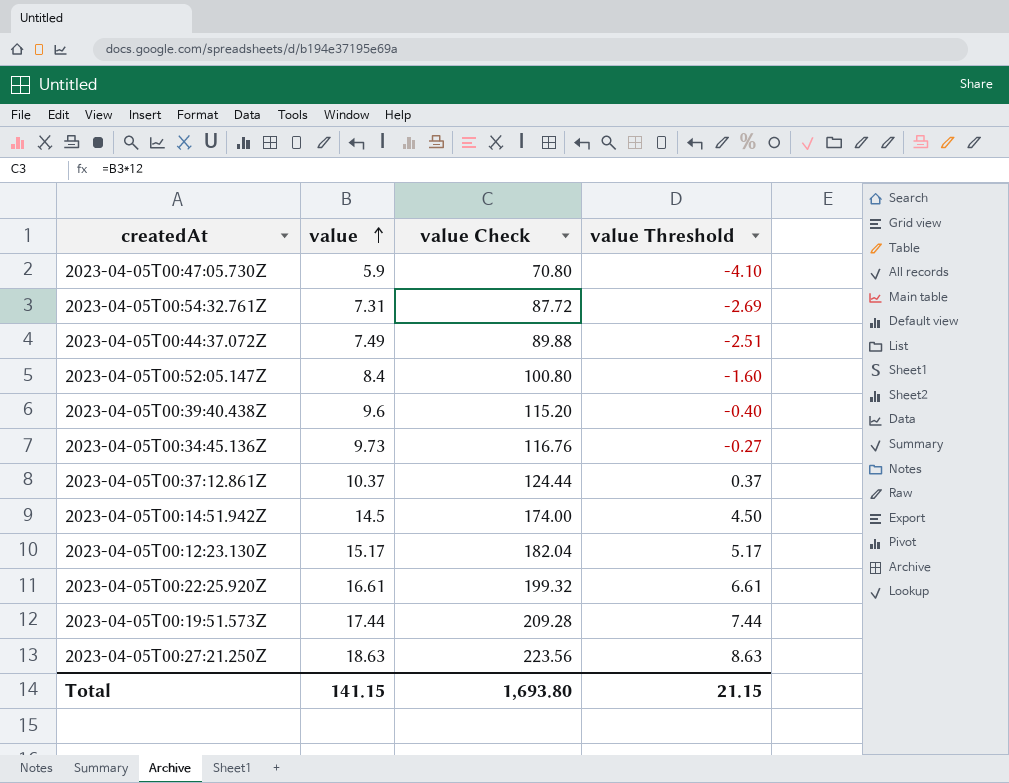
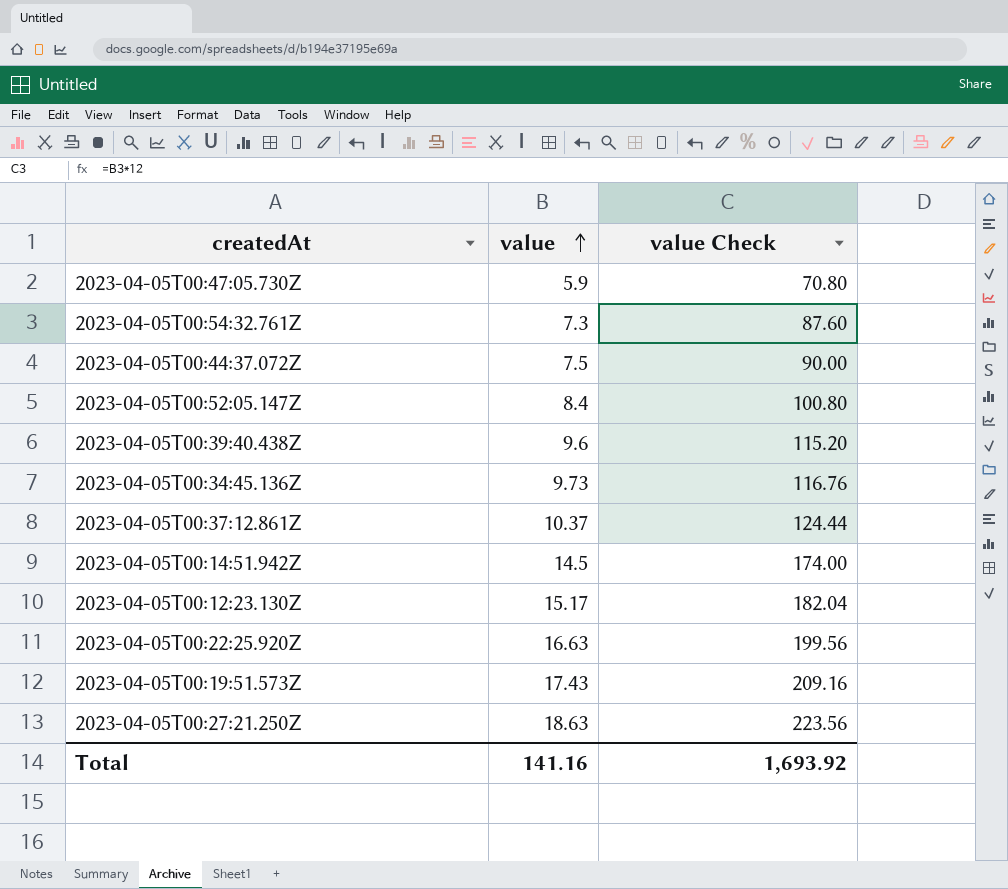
column value Threshold | formula: [value] - 10 -> none
2023-04-05T00:54:32.761Z | value: 7.31 -> 7.3
2023-04-05T00:54:32.761Z | value Check: 87.72 -> 87.60
2023-04-05T00:44:37.072Z | value: 7.49 -> 7.5
2023-04-05T00:44:37.072Z | value Check: 89.88 -> 90.00
2023-04-05T00:22:25.920Z | value: 16.61 -> 16.63
2023-04-05T00:22:25.920Z | value Check: 199.32 -> 199.56
2023-04-05T00:19:51.573Z | value: 17.44 -> 17.43
2023-04-05T00:19:51.573Z | value Check: 209.28 -> 209.16
Total | value: 141.15 -> 141.16
Total | value Check: 1,693.80 -> 1,693.92

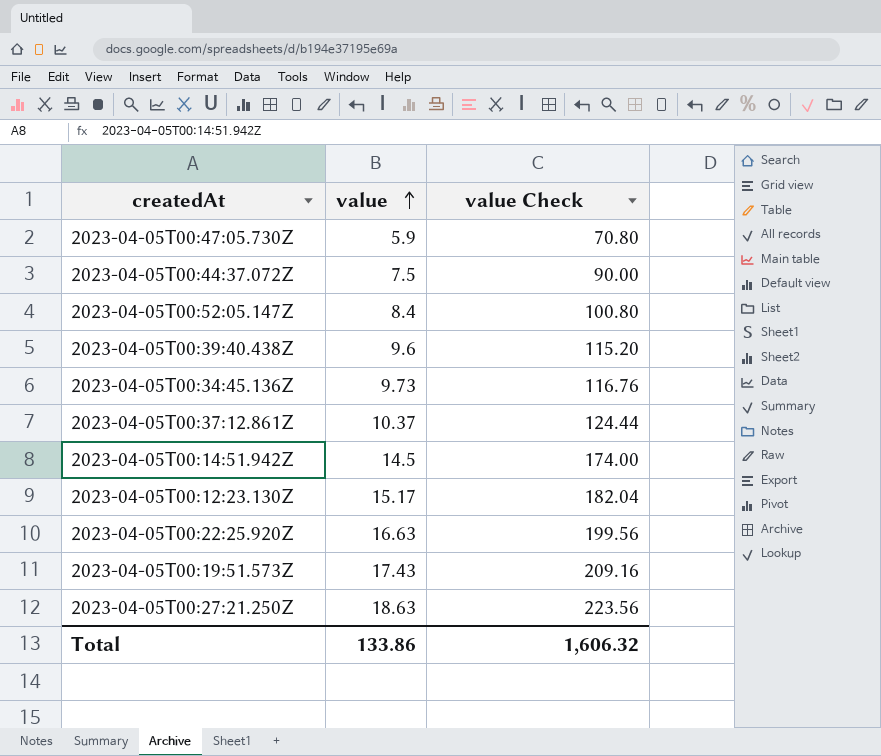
row 2023-04-05T00:54:32.761Z: 7.3 | 87.60 -> none
Total | value: 141.16 -> 133.86
Total | value Check: 1,693.92 -> 1,606.32

